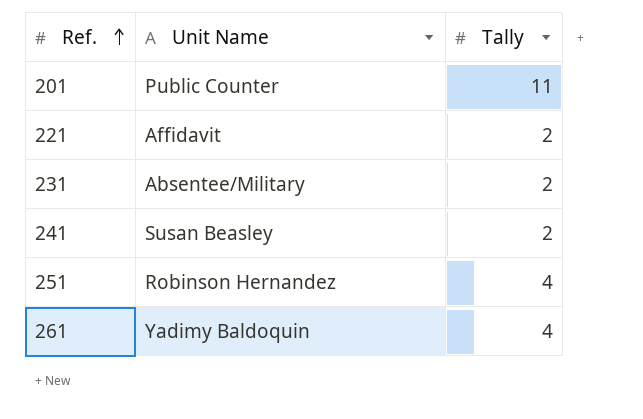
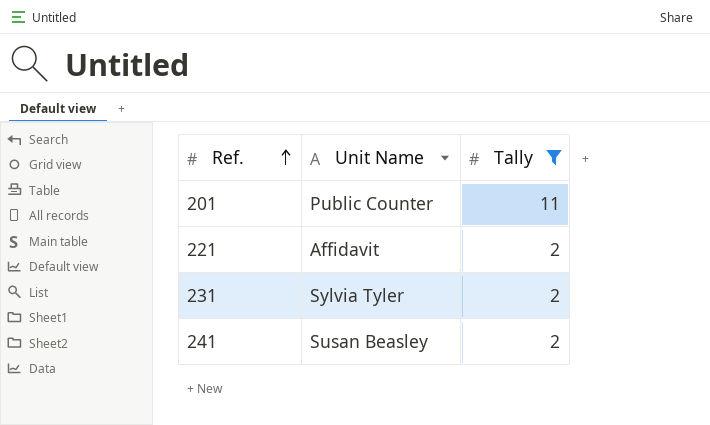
filter: none -> Tally != 4
231 | Unit Name: Absentee/Military -> Sylvia Tyler

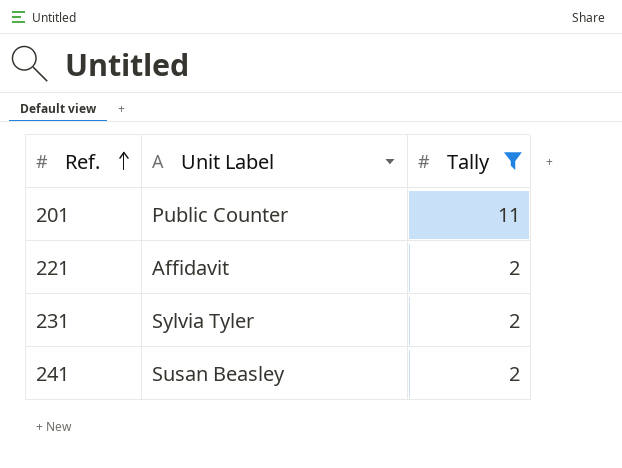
column name: Unit Name -> Unit Label

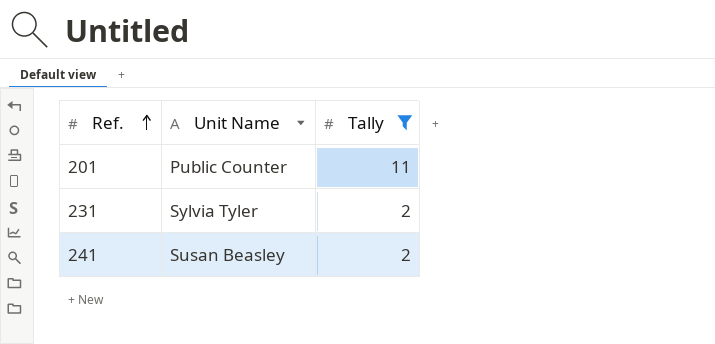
column name: Unit Label -> Unit Name
row 221: Affidavit | 2 -> none

